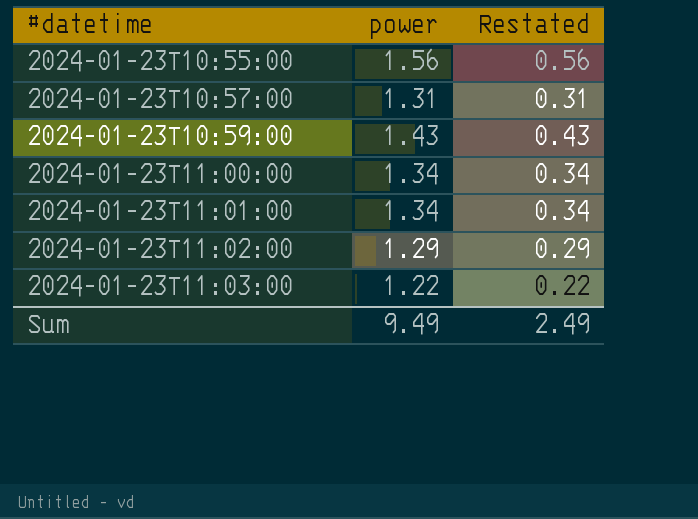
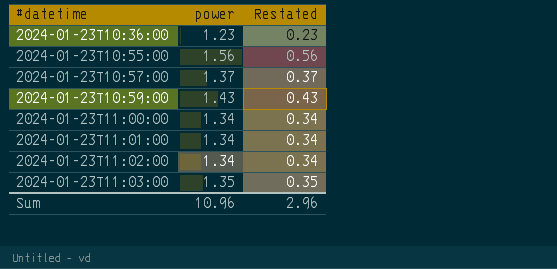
row 2024-01-23T10:36:00: none -> 1.23 | 0.23
2024-01-23T10:57:00 | power: 1.31 -> 1.37
2024-01-23T10:57:00 | Restated: 0.31 -> 0.37
2024-01-23T11:02:00 | power: 1.29 -> 1.34
2024-01-23T11:02:00 | Restated: 0.29 -> 0.34
2024-01-23T11:03:00 | power: 1.22 -> 1.35
2024-01-23T11:03:00 | Restated: 0.22 -> 0.35
Sum | power: 9.49 -> 10.96
Sum | Restated: 2.49 -> 2.96

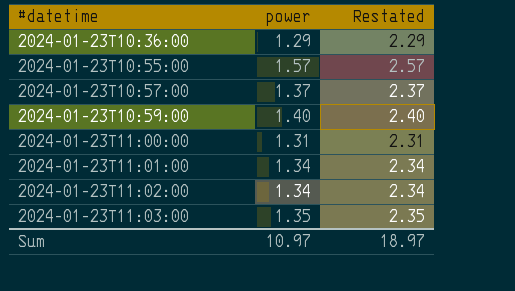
column Restated | formula: [power] - 1 -> [power] + 1
2024-01-23T10:36:00 | power: 1.23 -> 1.29
2024-01-23T10:55:00 | power: 1.56 -> 1.57
2024-01-23T10:59:00 | power: 1.43 -> 1.40
2024-01-23T11:00:00 | power: 1.34 -> 1.31
Sum | power: 10.96 -> 10.97
Sum | Restated: 2.96 -> 18.97

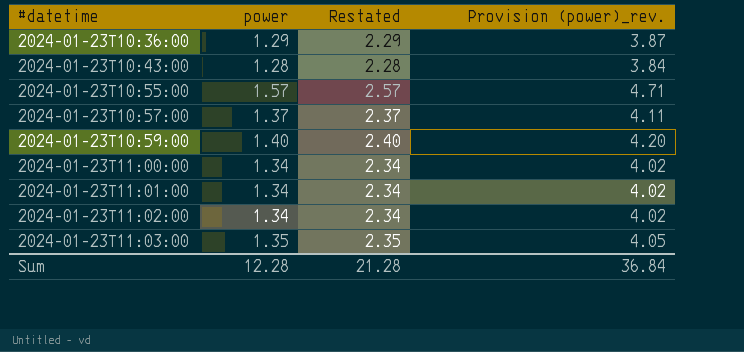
column Provision (power)_rev. | formula: none -> [power] * 3
row 2024-01-23T10:43:00: none -> 1.28 | 2.28 | 3.84
2024-01-23T11:00:00 | power: 1.31 -> 1.34
2024-01-23T11:00:00 | Restated: 2.31 -> 2.34
Sum | power: 10.97 -> 12.28
Sum | Restated: 18.97 -> 21.28

